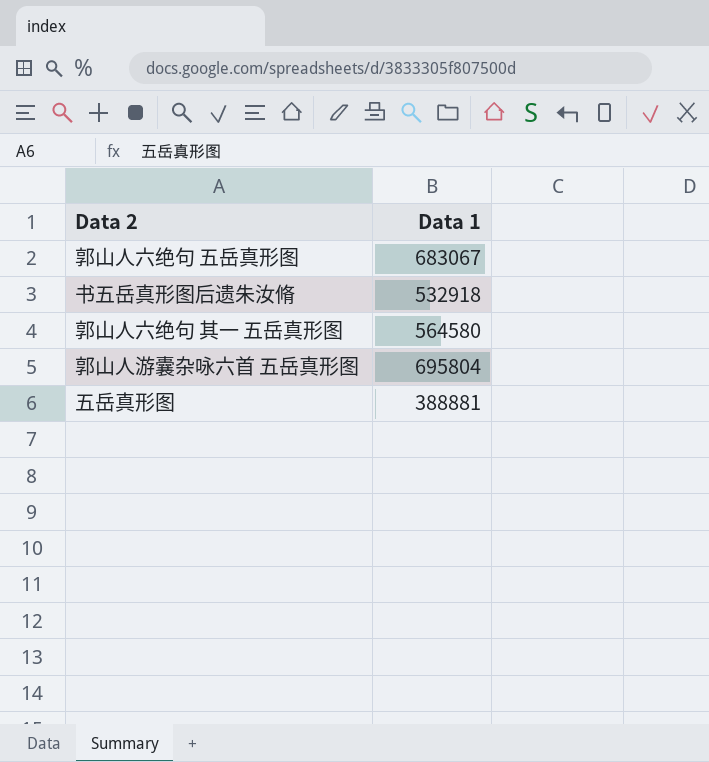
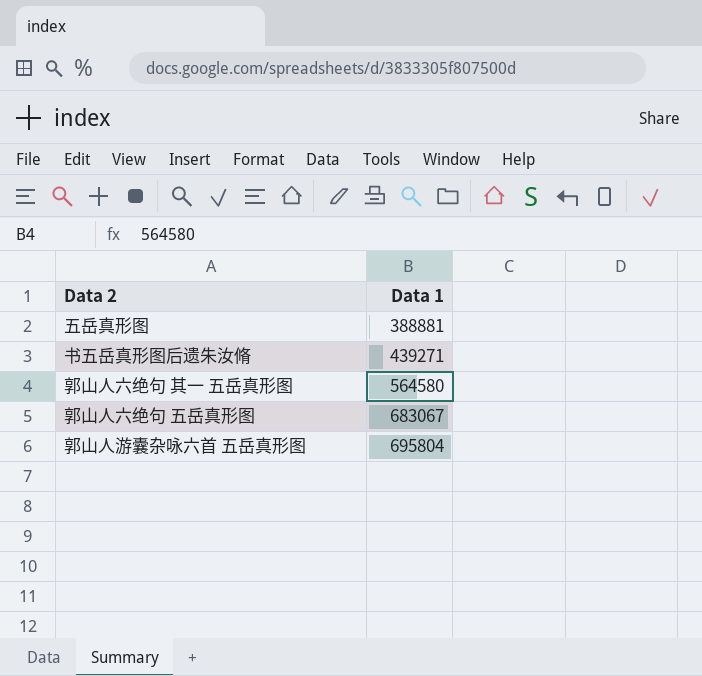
row order: none -> Data 1 ascending
书五岳真形图后遗朱汝脩 | Data 1: 532918 -> 439271

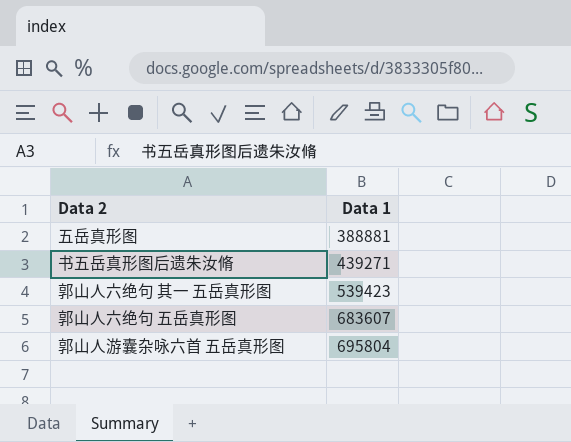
郭山人六绝句 其一 五岳真形图 | Data 1: 564580 -> 539423
郭山人六绝句 五岳真形图 | Data 1: 683067 -> 683607

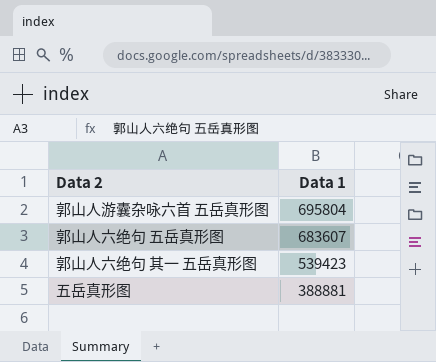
row order: Data 1 ascending -> Data 1 descending
row 书五岳真形图后遗朱汝脩: 439271 -> none

